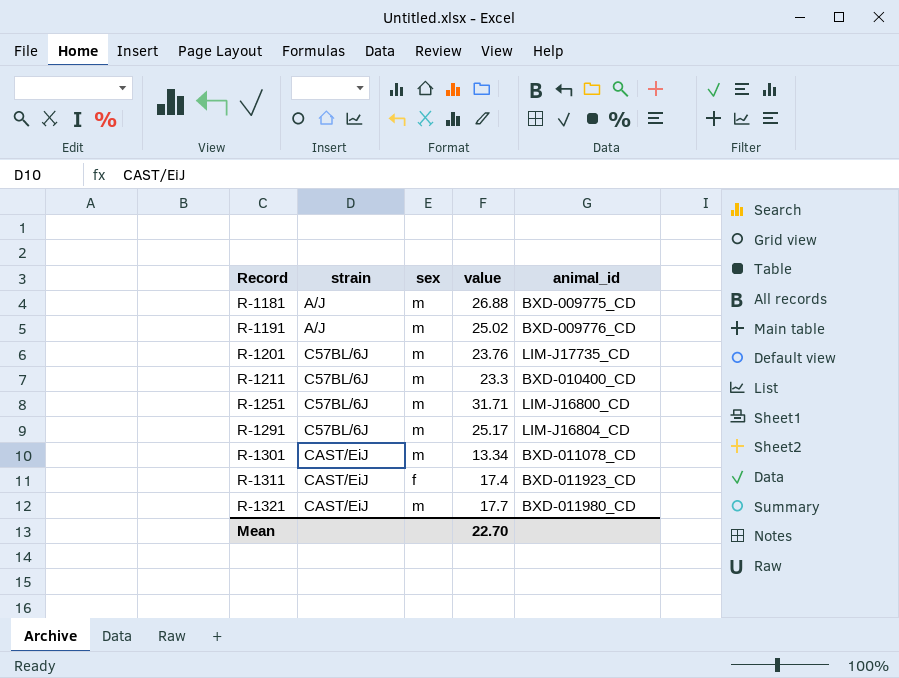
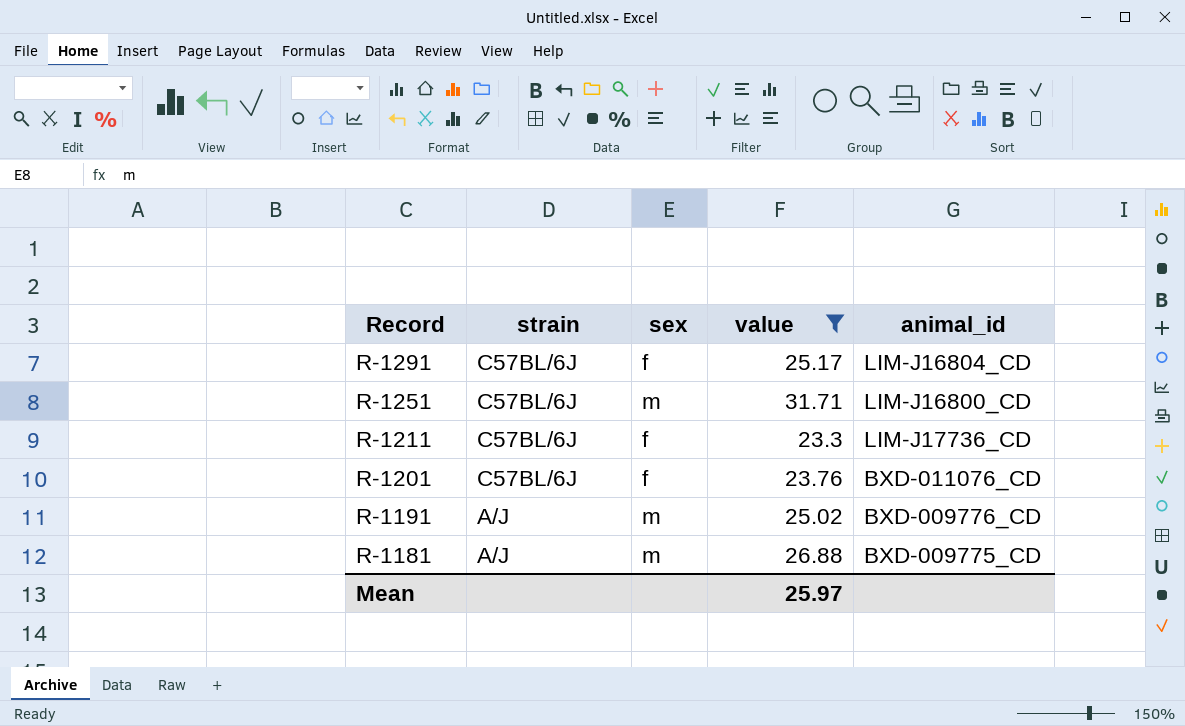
filter: none -> value >= 23.3
row order: Record ascending -> Record descending
R-1291 | sex: m -> f
R-1211 | sex: m -> f
R-1211 | animal_id: BXD-010400_CD -> LIM-J17736_CD
R-1201 | sex: m -> f
R-1201 | animal_id: LIM-J17735_CD -> BXD-011076_CD
Mean | value: 22.70 -> 25.97

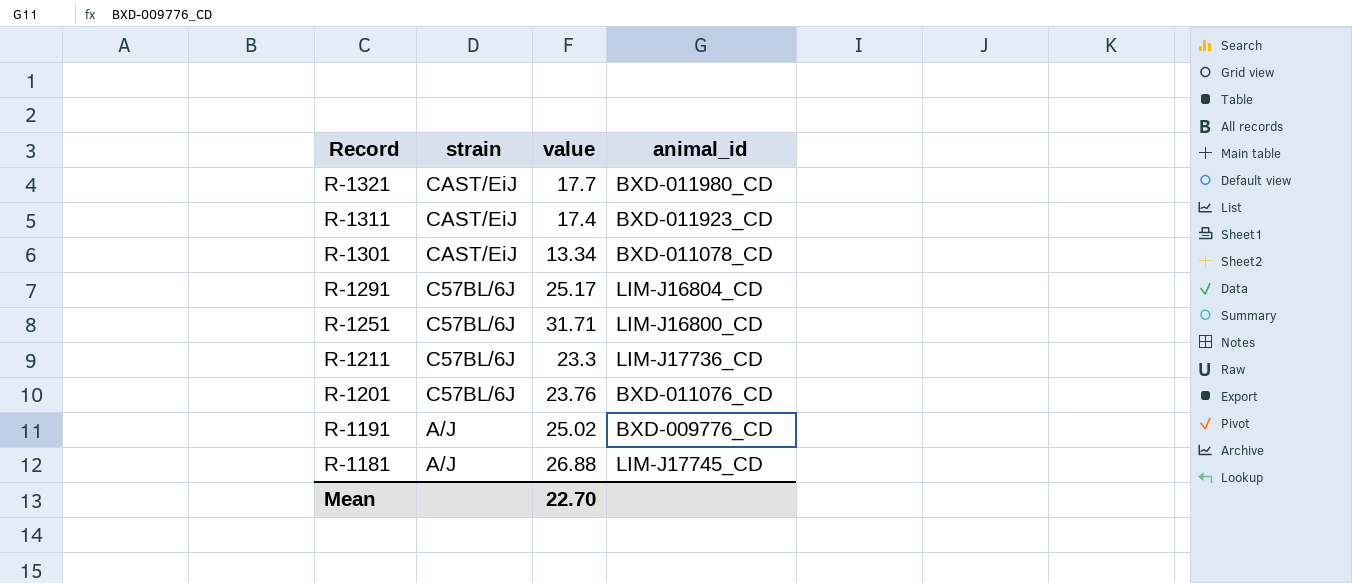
filter: value >= 23.3 -> none
column sex | position: 3 -> none
R-1181 | animal_id: BXD-009775_CD -> LIM-J17745_CD
Mean | value: 25.97 -> 22.70

